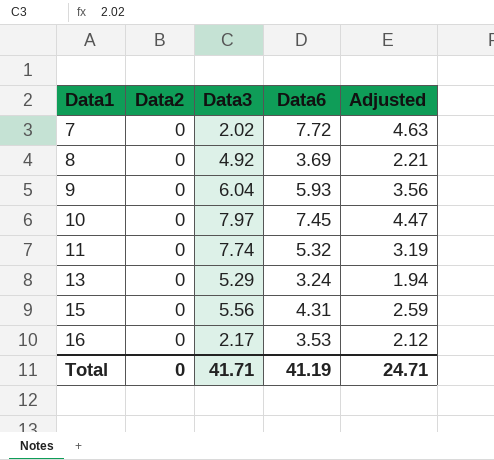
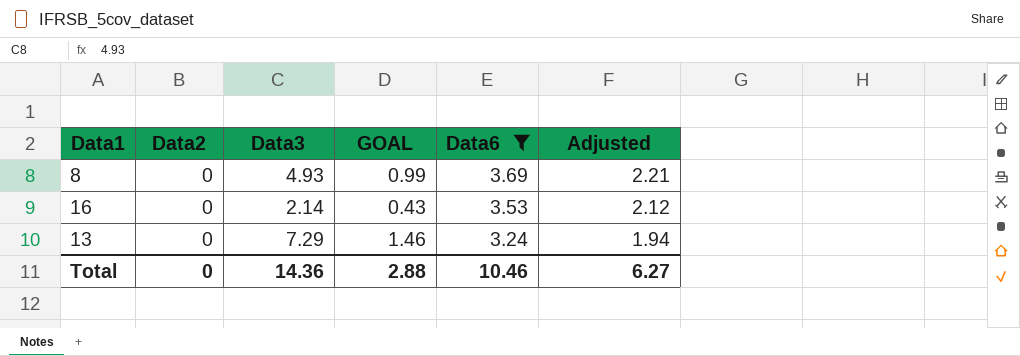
filter: none -> Data6 <= 3.69
row order: Data1 ascending -> Data6 descending
column GOAL | formula: none -> [Data3] * 0.2
8 | Data3: 4.92 -> 4.93
16 | Data3: 2.17 -> 2.14
13 | Data3: 5.29 -> 7.29
Total | Data3: 41.71 -> 14.36
Total | Data6: 41.19 -> 10.46
Total | Adjusted: 24.71 -> 6.27

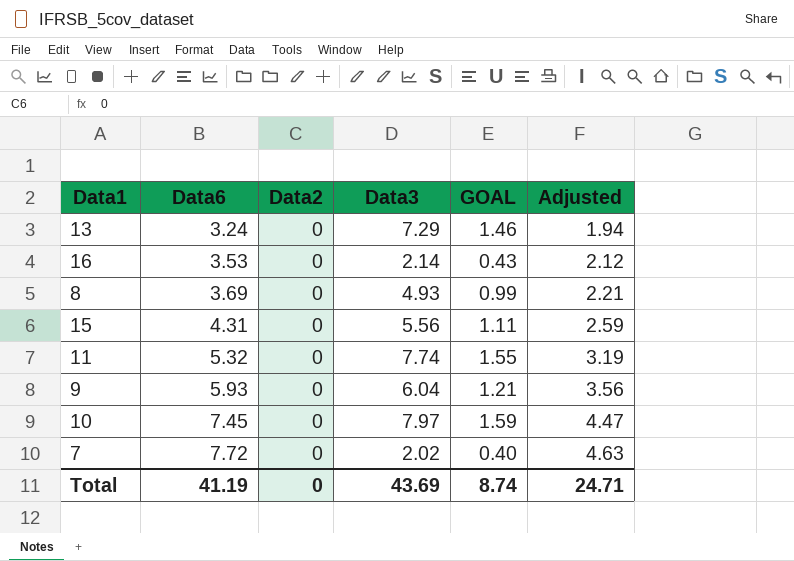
filter: Data6 <= 3.69 -> none
row order: Data6 descending -> Data6 ascending
column Data6 | position: 5 -> 2
Total | Data6: 10.46 -> 41.19
Total | Data3: 14.36 -> 43.69
Total | GOAL: 2.88 -> 8.74
Total | Adjusted: 6.27 -> 24.71

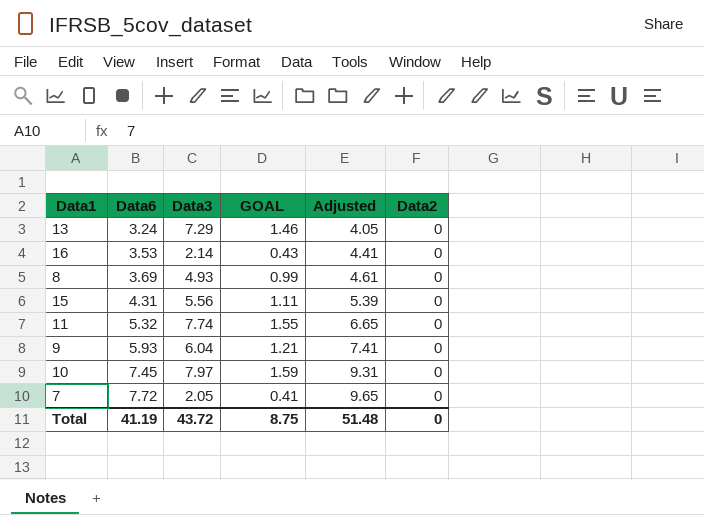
column Adjusted | formula: [Data6] * 0.6 -> [Data6] * 1.25
column Data2 | position: 3 -> 6
7 | Data3: 2.02 -> 2.05
7 | GOAL: 0.40 -> 0.41
Total | Data3: 43.69 -> 43.72
Total | GOAL: 8.74 -> 8.75
Total | Adjusted: 24.71 -> 51.48

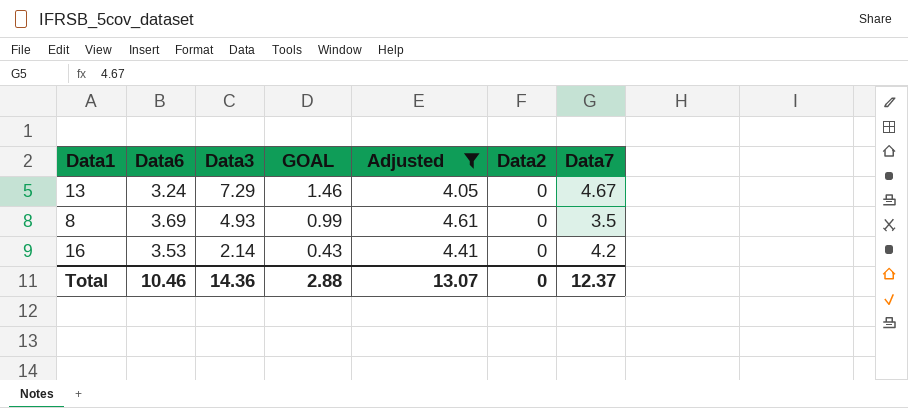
filter: none -> Adjusted <= 4.61
row order: Data6 ascending -> Data3 descending
column Data7 | position: none -> 7
Total | Data6: 41.19 -> 10.46
Total | Data3: 43.72 -> 14.36
Total | GOAL: 8.75 -> 2.88
Total | Adjusted: 51.48 -> 13.07

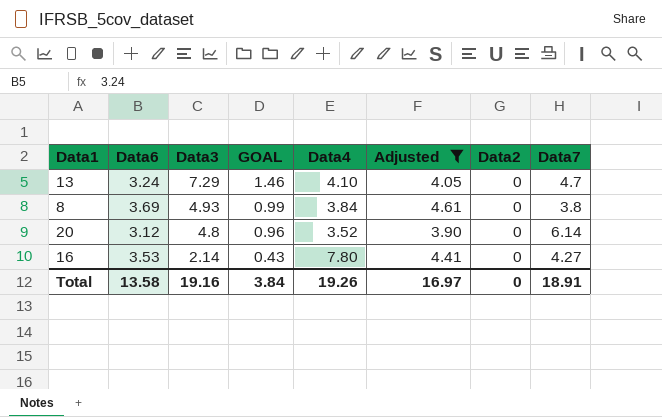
column Data4 | position: none -> 5
13 | Data7: 4.67 -> 4.7
8 | Data7: 3.5 -> 3.8
row 20: none -> 3.12 | 4.8 | 0.96 | 3.52 | 3.90 | 0 | 6.14
16 | Data7: 4.2 -> 4.27
Total | Data6: 10.46 -> 13.58
Total | Data3: 14.36 -> 19.16
Total | GOAL: 2.88 -> 3.84
Total | Adjusted: 13.07 -> 16.97
Total | Data7: 12.37 -> 18.91

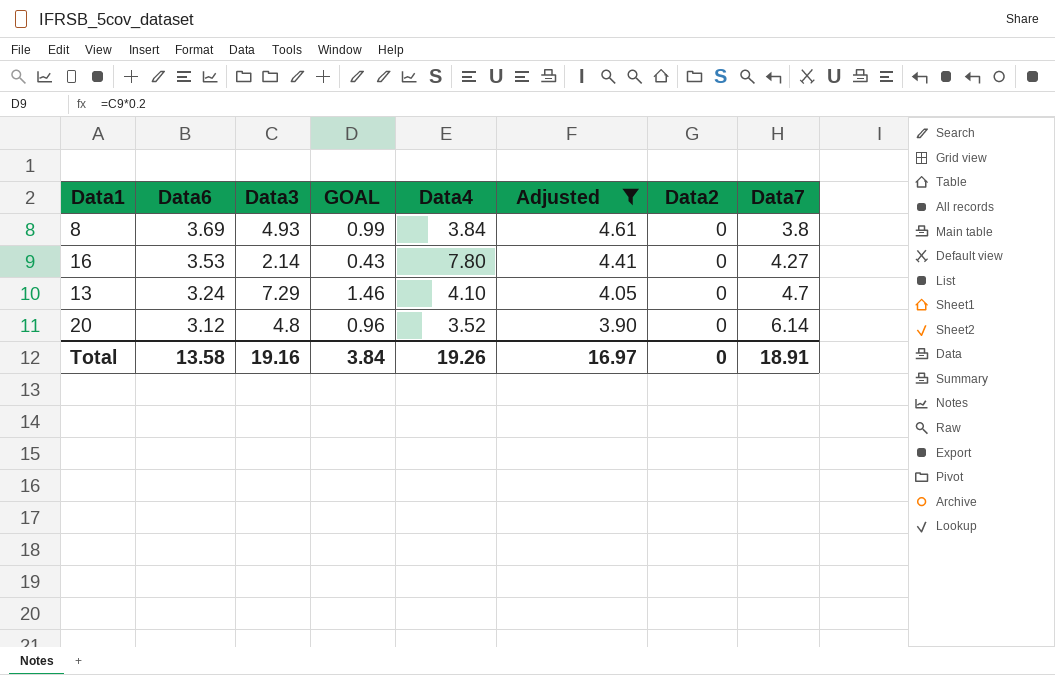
row order: Data3 descending -> Data6 descending

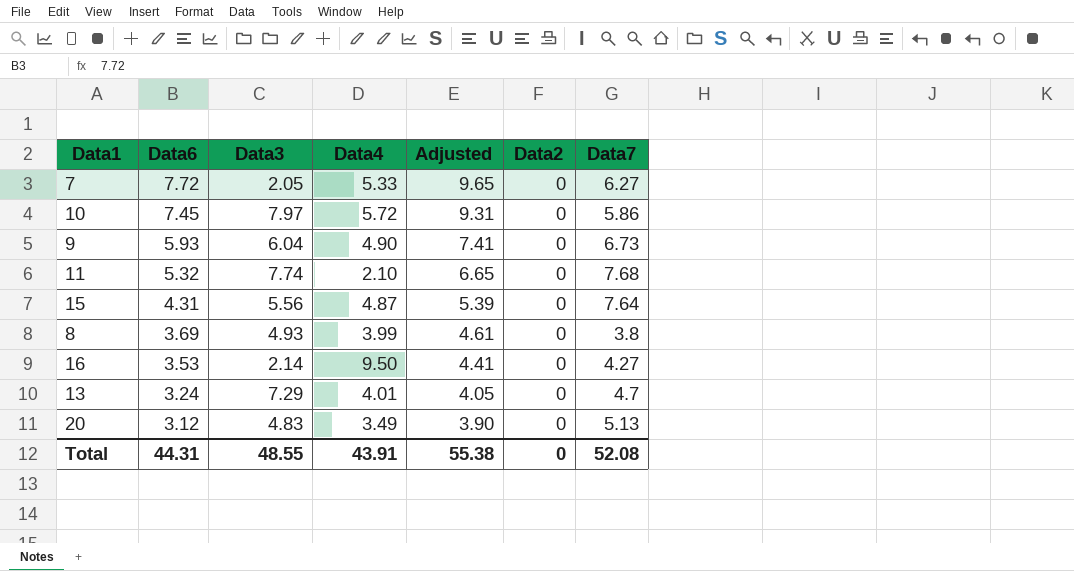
filter: Adjusted <= 4.61 -> none
column GOAL | formula: [Data3] * 0.2 -> none
8 | Data4: 3.84 -> 3.99
16 | Data4: 7.80 -> 9.50
13 | Data4: 4.10 -> 4.01
20 | Data3: 4.8 -> 4.83
20 | Data4: 3.52 -> 3.49
20 | Data7: 6.14 -> 5.13
Total | Data6: 13.58 -> 44.31
Total | Data3: 19.16 -> 48.55
Total | Data4: 19.26 -> 43.91
Total | Adjusted: 16.97 -> 55.38
Total | Data7: 18.91 -> 52.08

